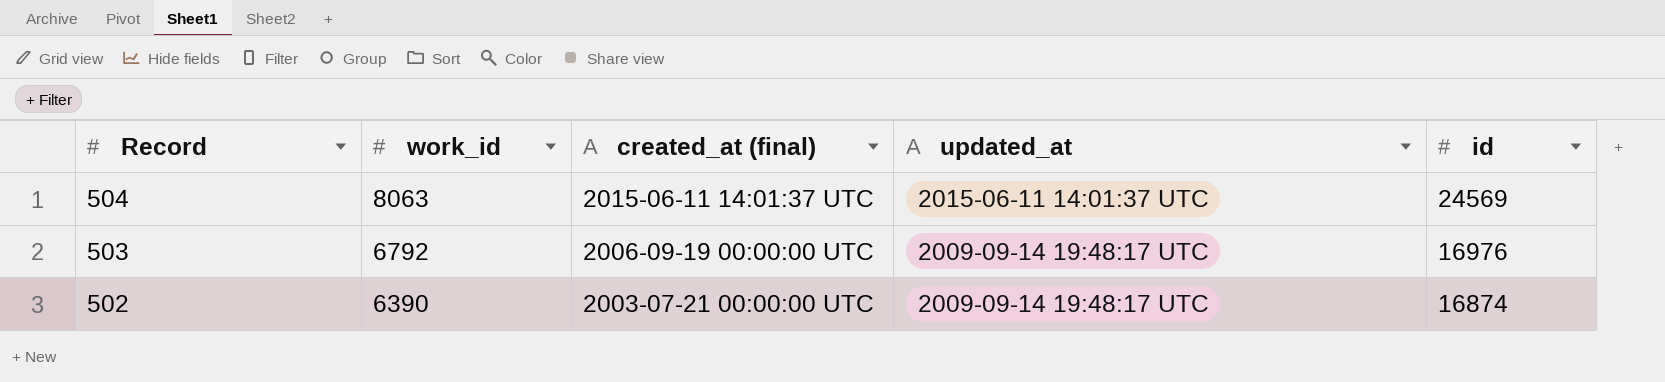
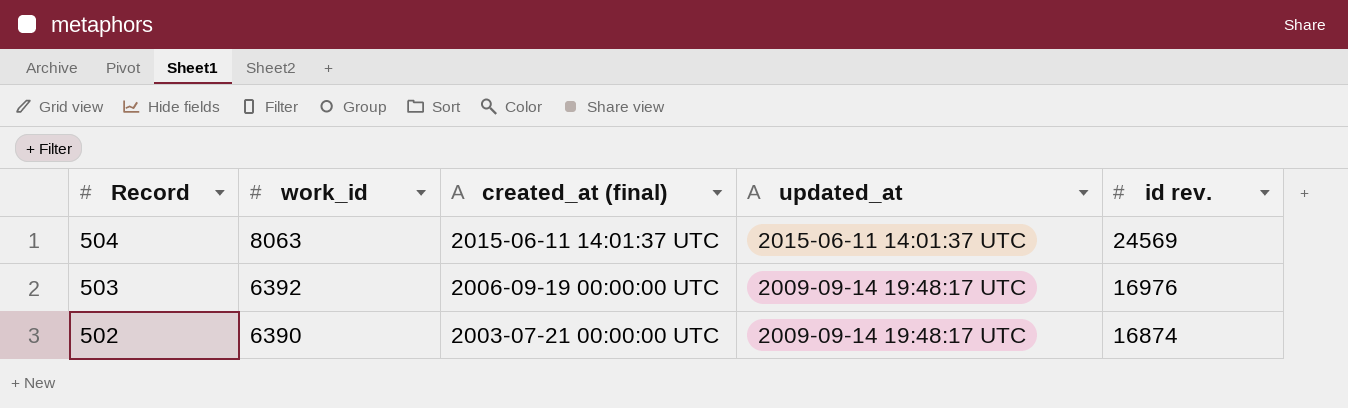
column name: id -> id rev.
503 | work_id: 6792 -> 6392

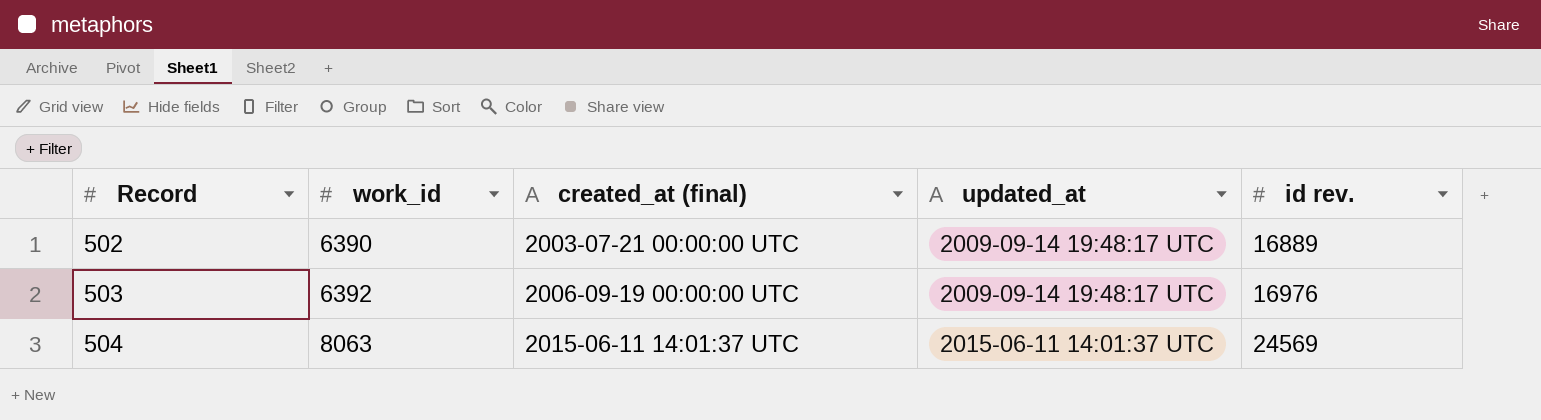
row order: Record descending -> Record ascending
502 | id rev.: 16874 -> 16889

